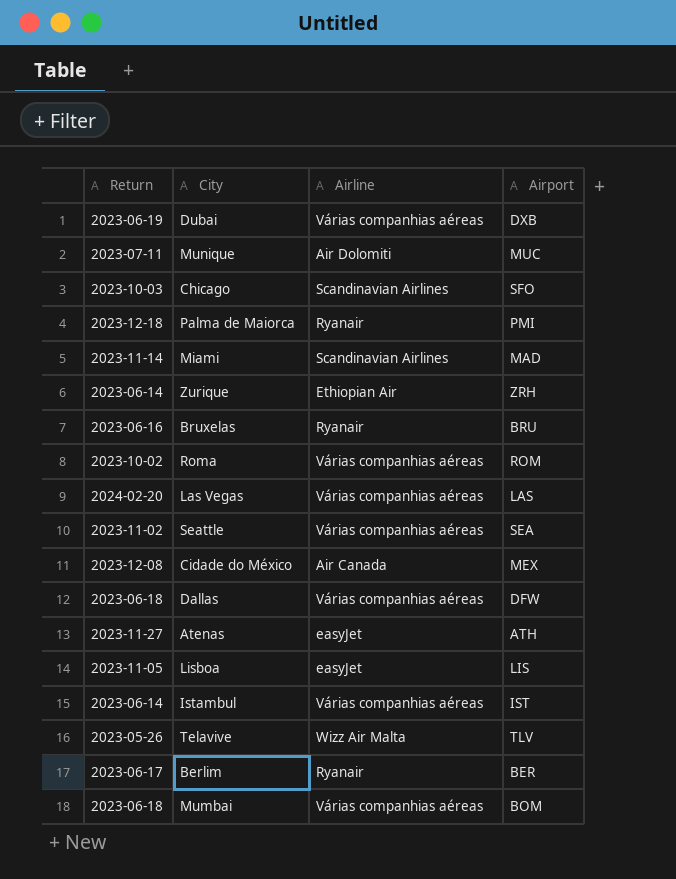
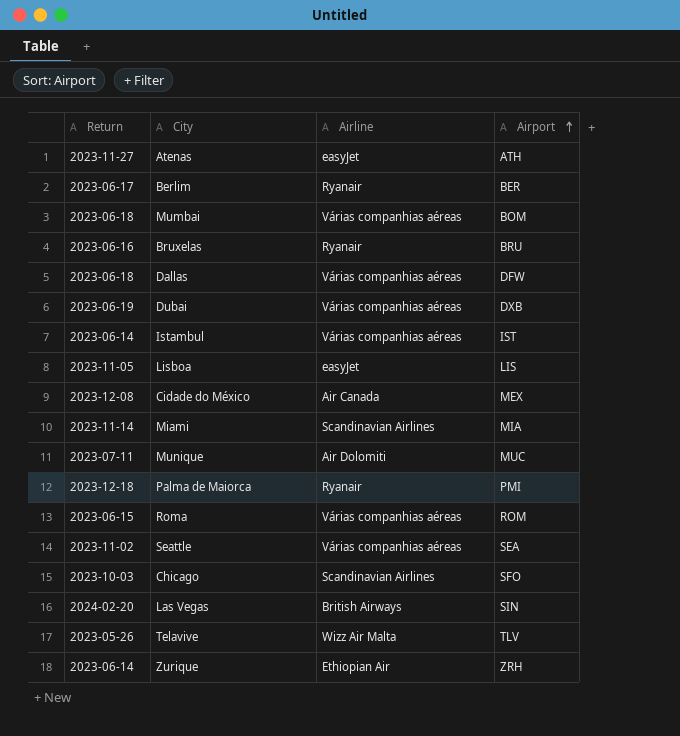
row order: none -> Airport ascending
Miami | Airport: MAD -> MIA
Roma | Return: 2023-10-02 -> 2023-06-15
Las Vegas | Airline: Várias companhias aéreas -> British Airways
Las Vegas | Airport: LAS -> SIN

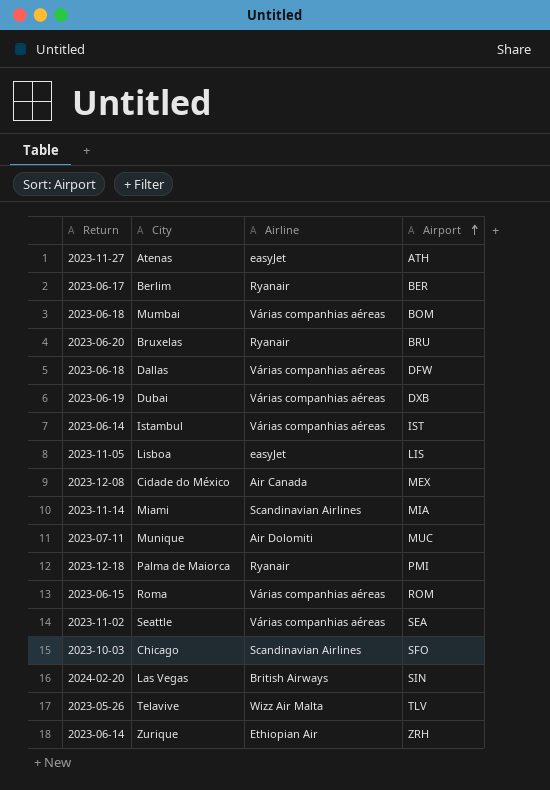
Bruxelas | Return: 2023-06-16 -> 2023-06-20

